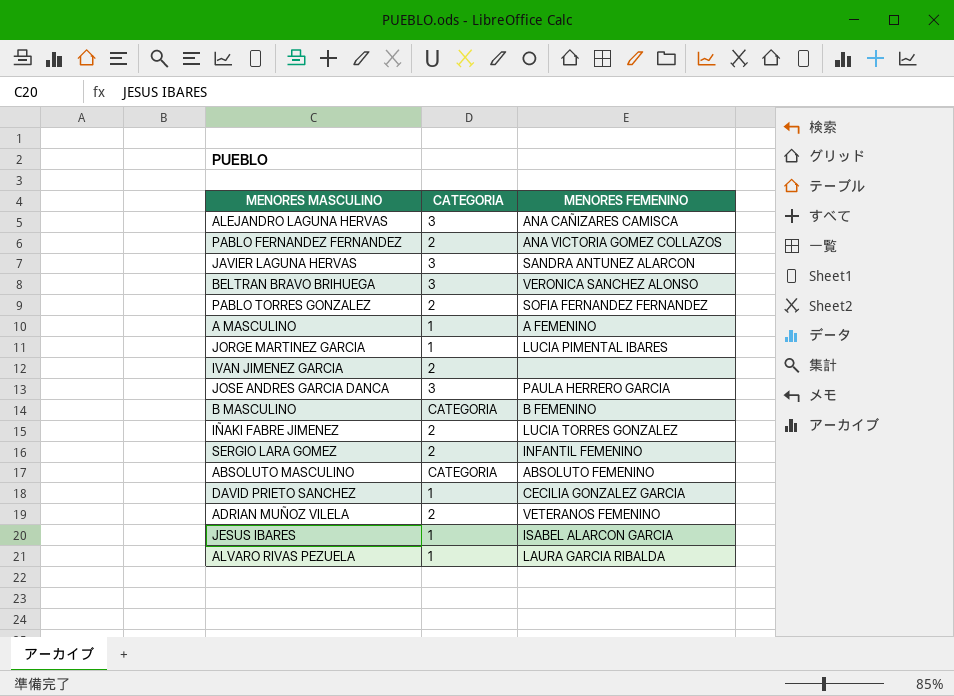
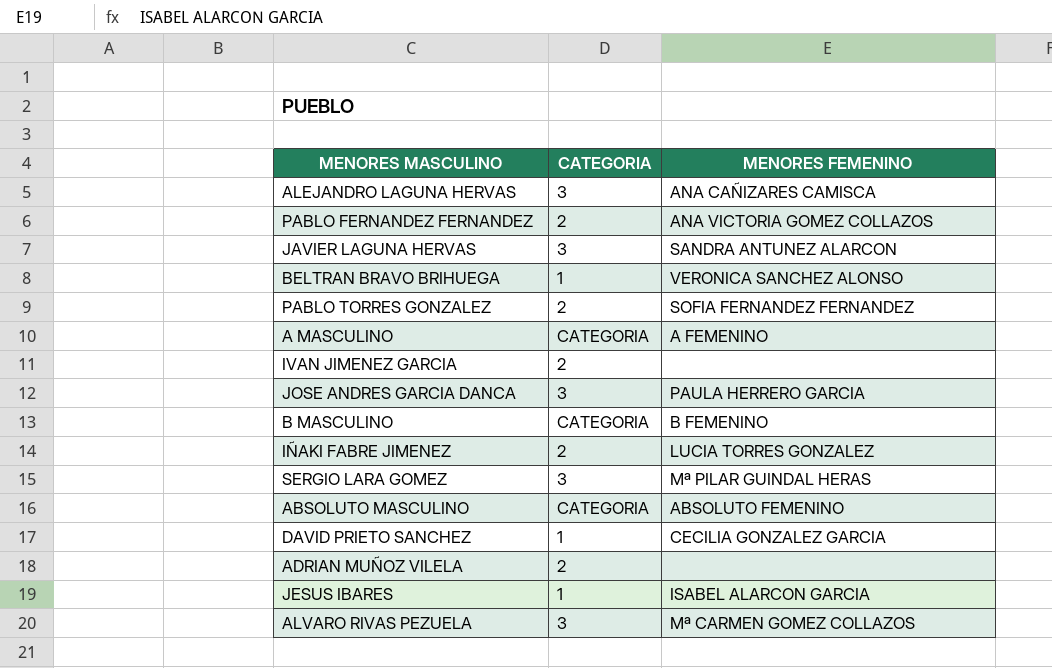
row JORGE MARTINEZ GARCIA: 1 | LUCIA PIMENTAL IBARES -> none
BELTRAN BRAVO BRIHUEGA | CATEGORIA: 3 -> 1
A MASCULINO | CATEGORIA: 1 -> CATEGORIA
SERGIO LARA GOMEZ | CATEGORIA: 2 -> 3
SERGIO LARA GOMEZ | MENORES FEMENINO: INFANTIL FEMENINO -> Mª PILAR GUINDAL HERAS
ADRIAN MUÑOZ VILELA | MENORES FEMENINO: VETERANOS FEMENINO -> none
ALVARO RIVAS PEZUELA | CATEGORIA: 1 -> 3
ALVARO RIVAS PEZUELA | MENORES FEMENINO: LAURA GARCIA RIBALDA -> Mª CARMEN GOMEZ COLLAZOS

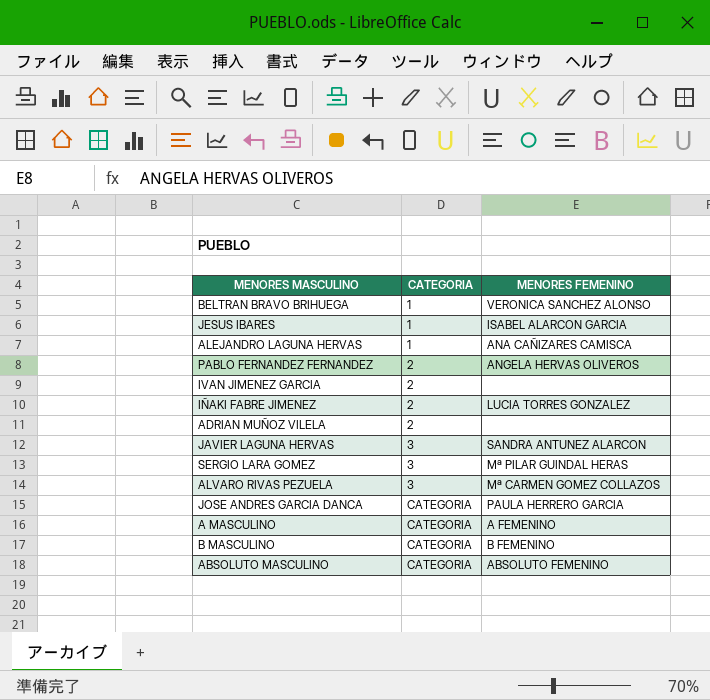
row order: none -> CATEGORIA ascending
row PABLO TORRES GONZALEZ: 2 | SOFIA FERNANDEZ FERNANDEZ -> none
row DAVID PRIETO SANCHEZ: 1 | CECILIA GONZALEZ GARCIA -> none
ALEJANDRO LAGUNA HERVAS | CATEGORIA: 3 -> 1
PABLO FERNANDEZ FERNANDEZ | MENORES FEMENINO: ANA VICTORIA GOMEZ COLLAZOS -> ANGELA HERVAS OLIVEROS
JOSE ANDRES GARCIA DANCA | CATEGORIA: 3 -> CATEGORIA

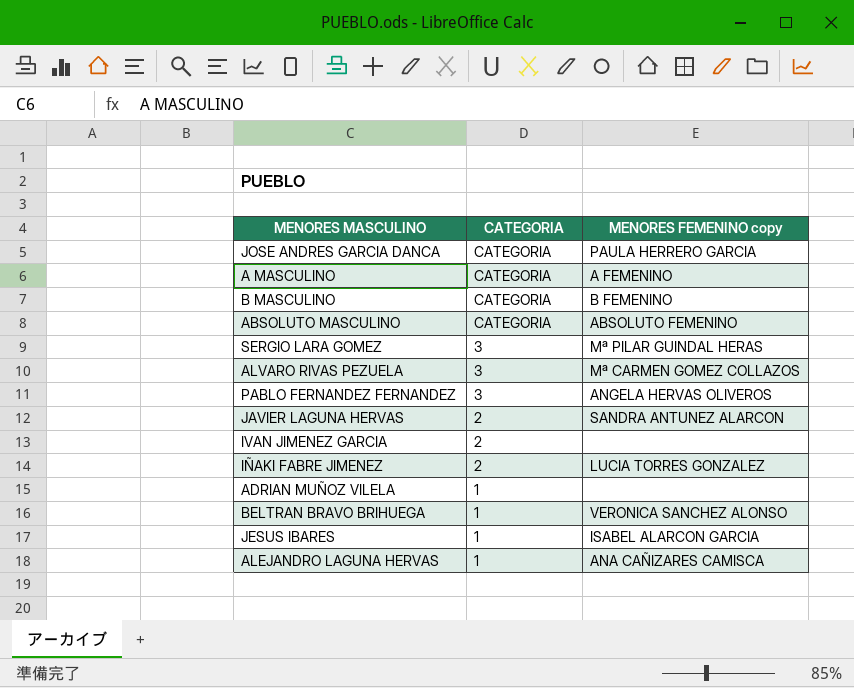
row order: CATEGORIA ascending -> CATEGORIA descending
column name: MENORES FEMENINO -> MENORES FEMENINO copy
PABLO FERNANDEZ FERNANDEZ | CATEGORIA: 2 -> 3
JAVIER LAGUNA HERVAS | CATEGORIA: 3 -> 2
ADRIAN MUÑOZ VILELA | CATEGORIA: 2 -> 1

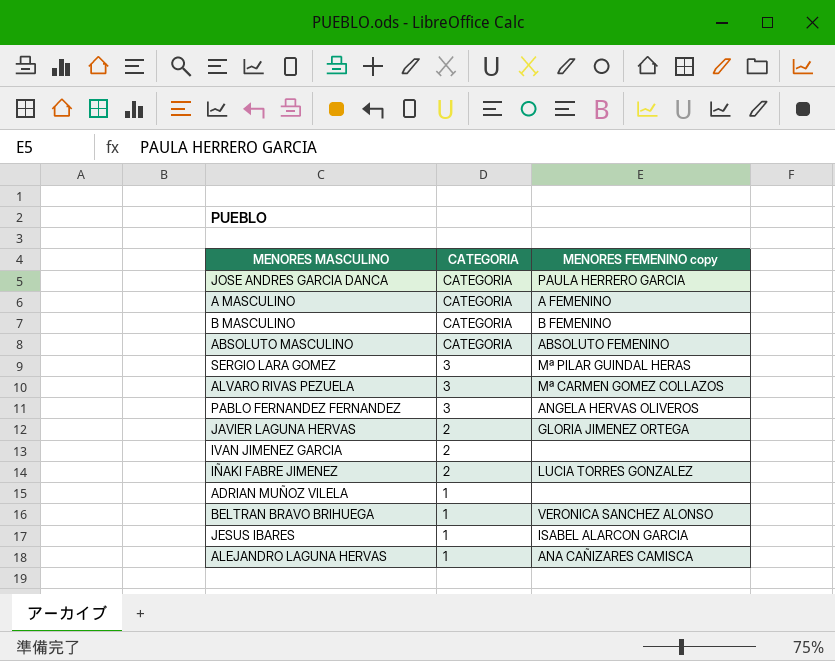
JAVIER LAGUNA HERVAS | MENORES FEMENINO copy: SANDRA ANTUNEZ ALARCON -> GLORIA JIMENEZ ORTEGA

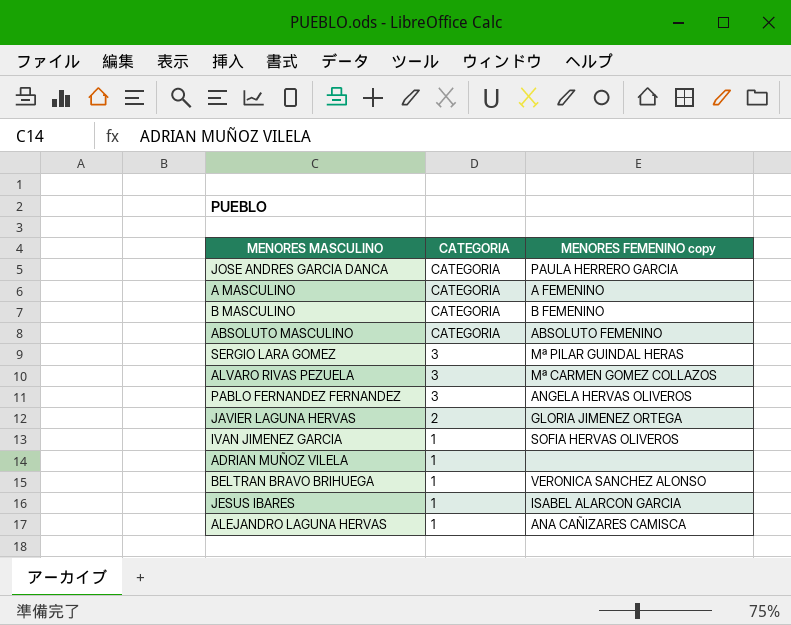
row IÑAKI FABRE JIMENEZ: 2 | LUCIA TORRES GONZALEZ -> none
IVAN JIMENEZ GARCIA | CATEGORIA: 2 -> 1
IVAN JIMENEZ GARCIA | MENORES FEMENINO copy: none -> SOFIA HERVAS OLIVEROS

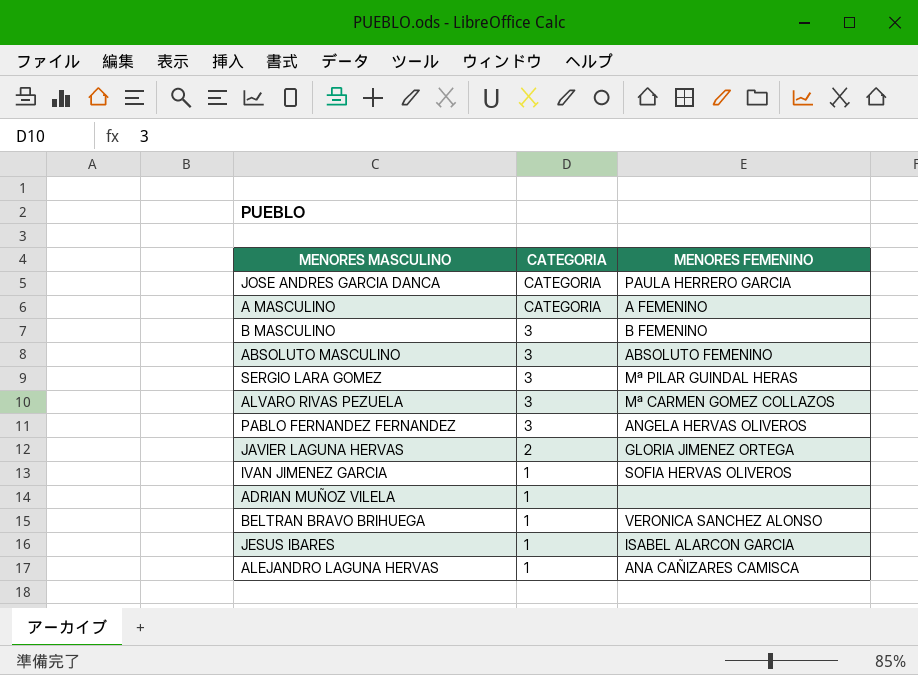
column name: MENORES FEMENINO copy -> MENORES FEMENINO
B MASCULINO | CATEGORIA: CATEGORIA -> 3
ABSOLUTO MASCULINO | CATEGORIA: CATEGORIA -> 3

